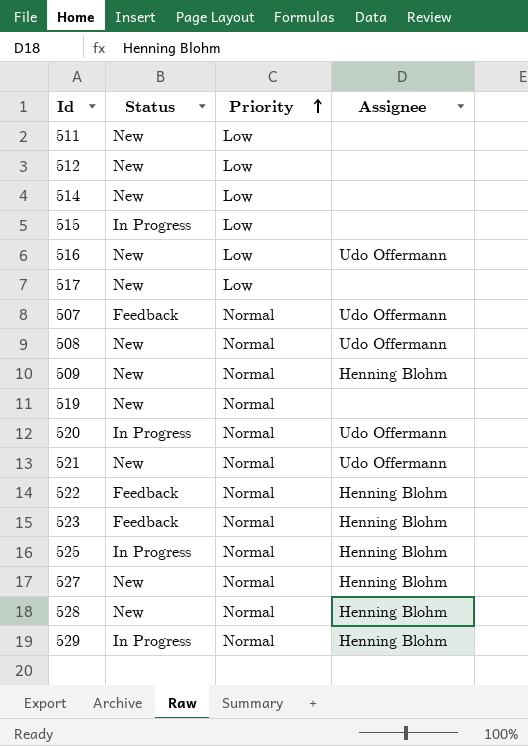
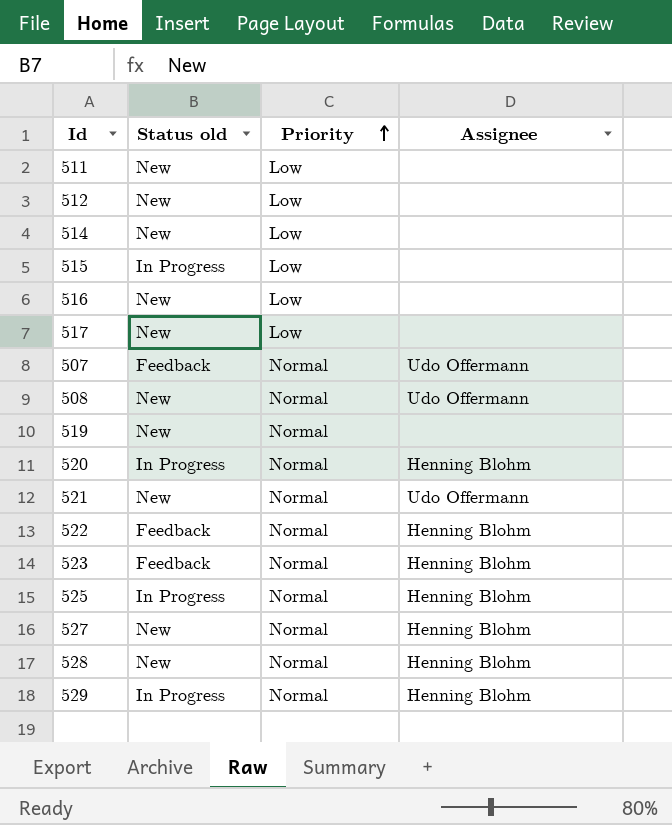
column name: Status -> Status old
row 509: New | Normal | Henning Blohm -> none
516 | Assignee: Udo Offermann -> none
520 | Assignee: Udo Offermann -> Henning Blohm

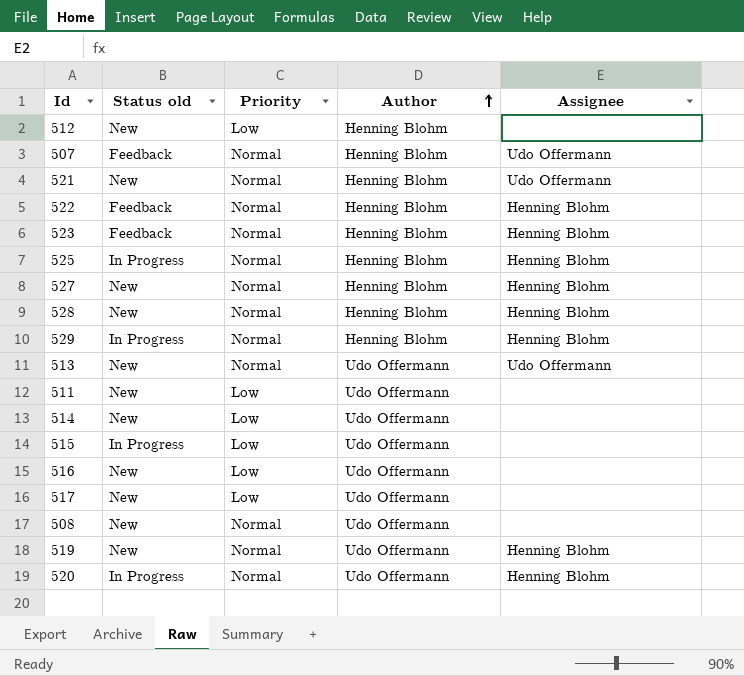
row order: Priority ascending -> Author ascending
column Author | position: none -> 4
row 513: none -> New | Normal | Udo Offermann | Udo Offermann
508 | Assignee: Udo Offermann -> none
519 | Assignee: none -> Henning Blohm

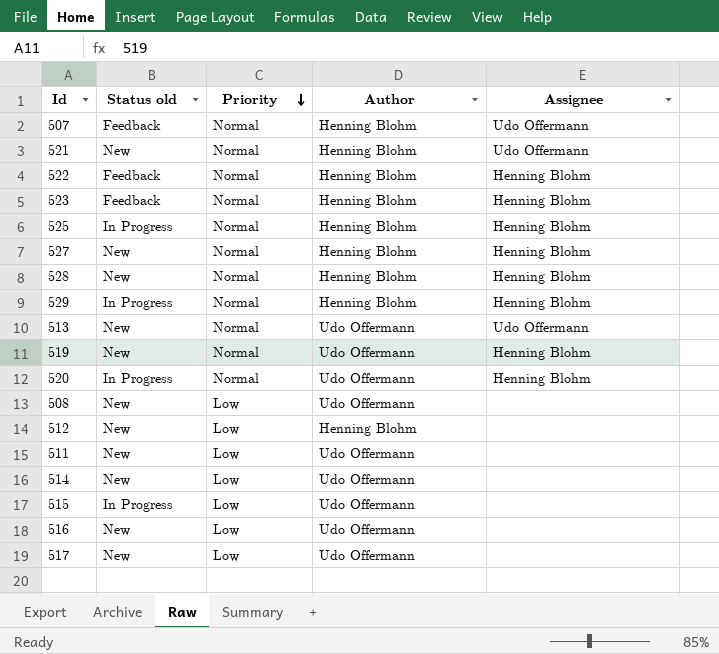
row order: Author ascending -> Priority descending
508 | Priority: Normal -> Low

